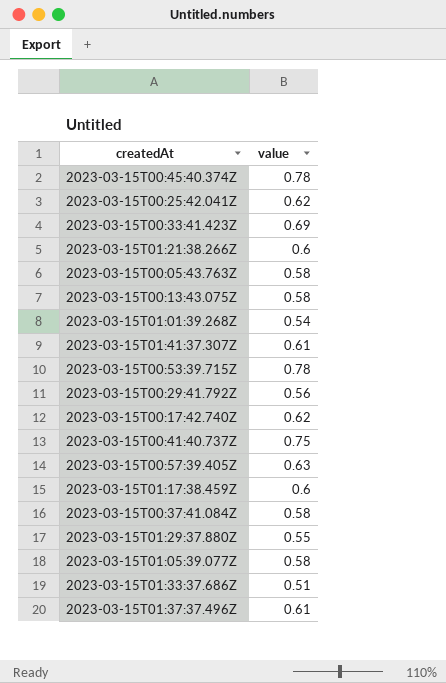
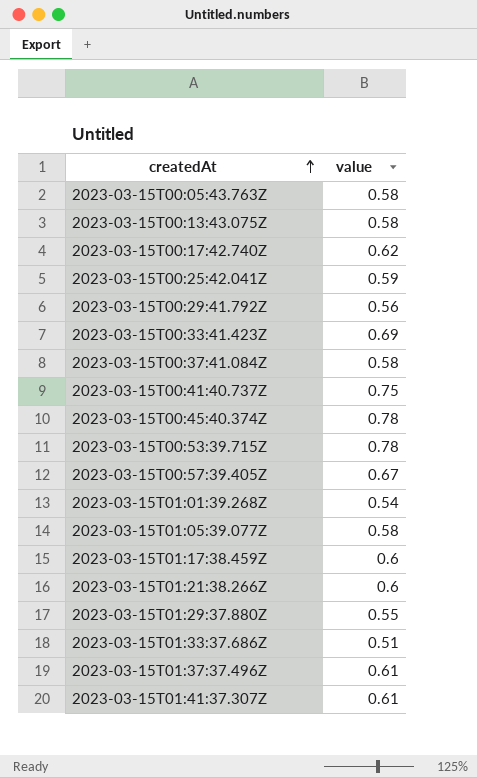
row order: none -> createdAt ascending
2023-03-15T00:25:42.041Z | value: 0.62 -> 0.59
2023-03-15T00:57:39.405Z | value: 0.63 -> 0.67

